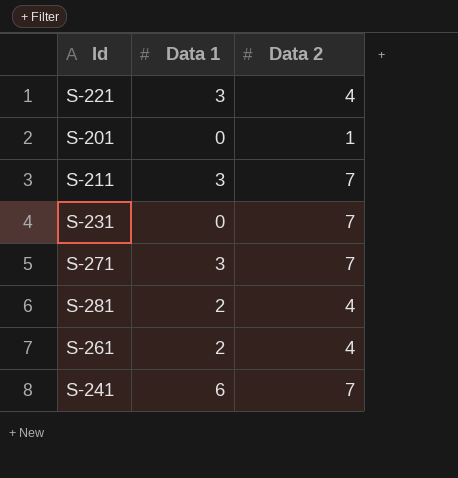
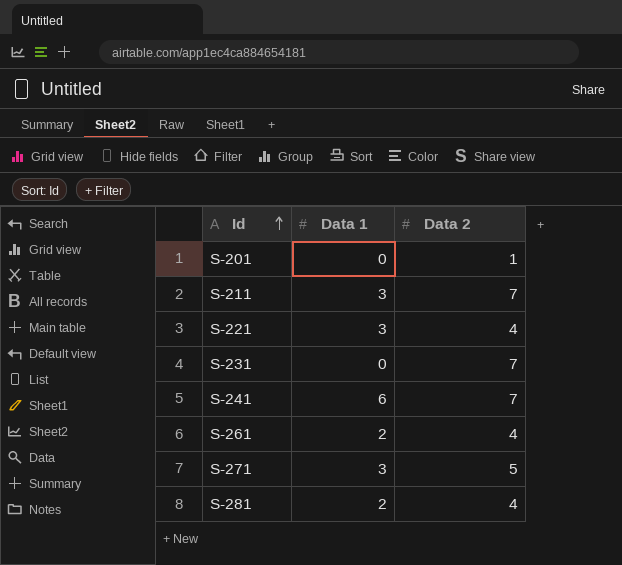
row order: none -> Id ascending
S-271 | Data 2: 7 -> 5

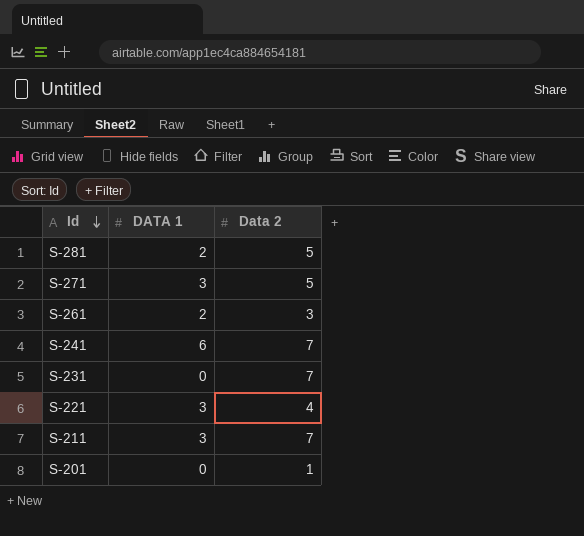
row order: Id ascending -> Id descending
column name: Data 1 -> DATA 1
S-281 | Data 2: 4 -> 5
S-261 | Data 2: 4 -> 3

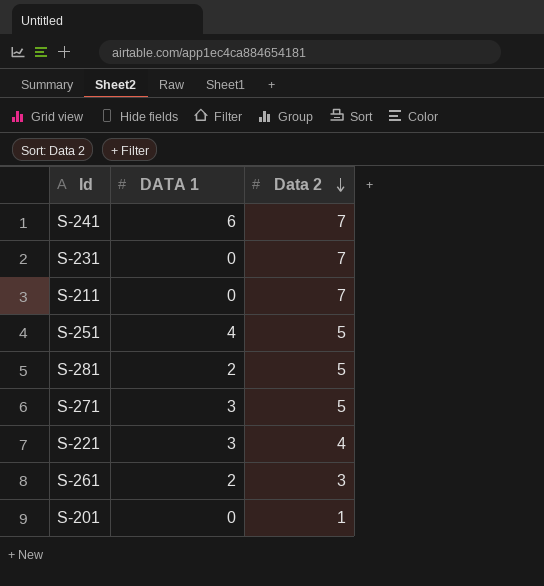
row order: Id descending -> Data 2 descending
S-211 | DATA 1: 3 -> 0
row S-251: none -> 4 | 5

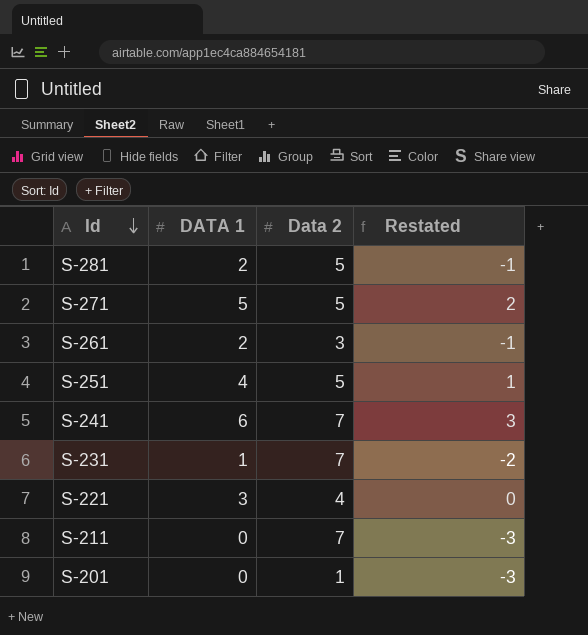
row order: Data 2 descending -> Id descending
column Restated | formula: none -> [DATA 1] - 3
S-271 | DATA 1: 3 -> 5
S-231 | DATA 1: 0 -> 1

